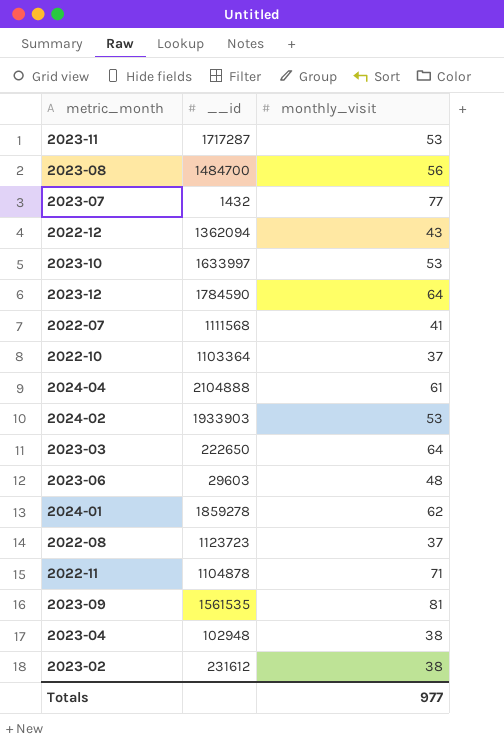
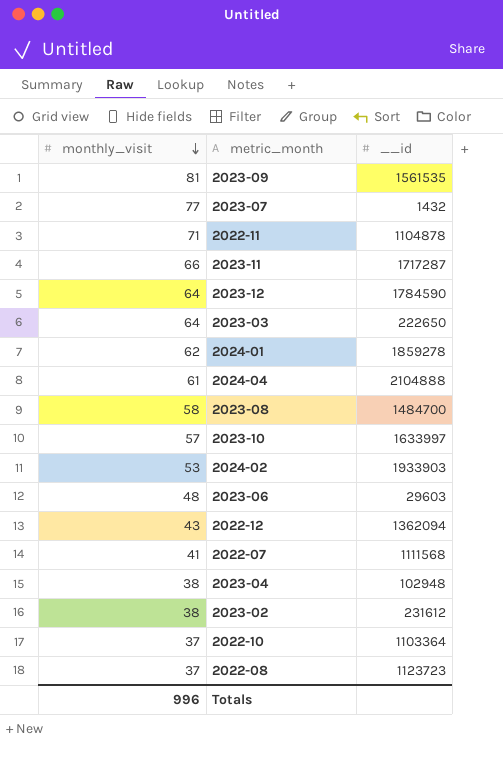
row order: none -> monthly_visit descending
column monthly_visit | position: 3 -> 1
2023-11 | monthly_visit: 53 -> 66
2023-08 | monthly_visit: 56 -> 58
2023-10 | monthly_visit: 53 -> 57
Totals | monthly_visit: 977 -> 996

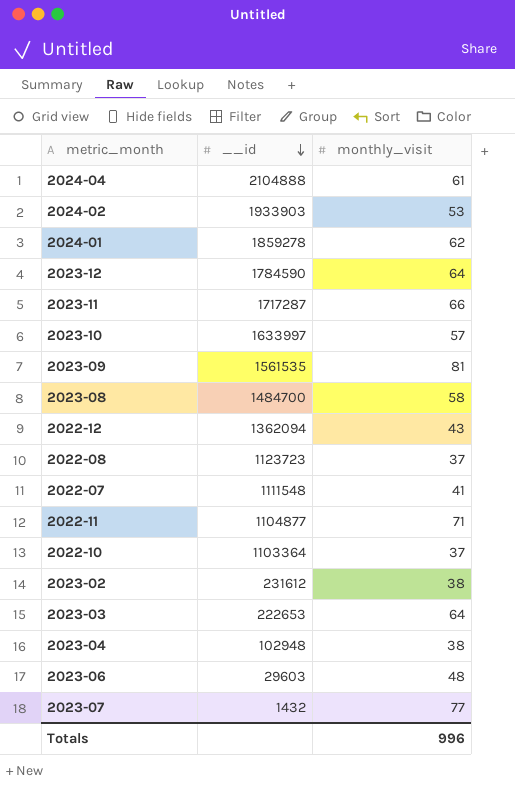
row order: monthly_visit descending -> __id descending
column monthly_visit | position: 1 -> 3
2022-07 | __id: 1111568 -> 1111548
2022-11 | __id: 1104878 -> 1104877
2023-03 | __id: 222650 -> 222653

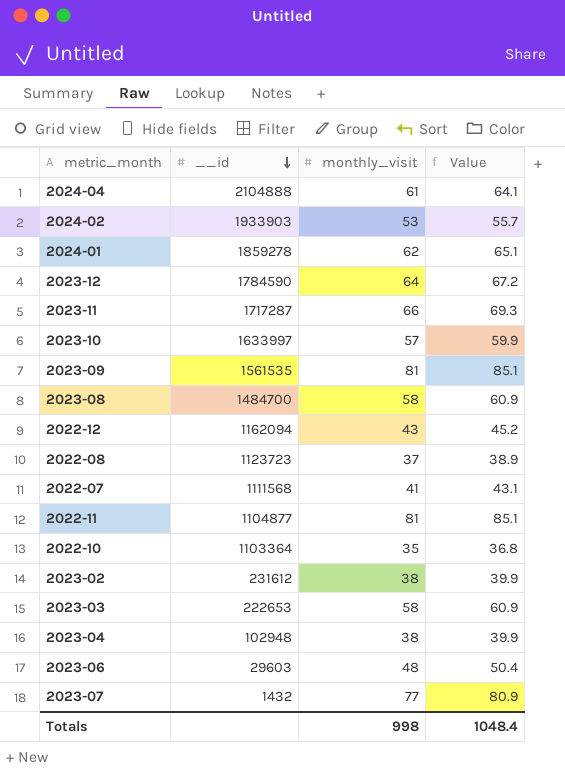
column Value | formula: none -> [monthly_visit] * 1.05
2022-12 | __id: 1362094 -> 1162094
2022-07 | __id: 1111548 -> 1111568
2022-11 | monthly_visit: 71 -> 81
2022-10 | monthly_visit: 37 -> 35
2023-03 | monthly_visit: 64 -> 58
Totals | monthly_visit: 996 -> 998

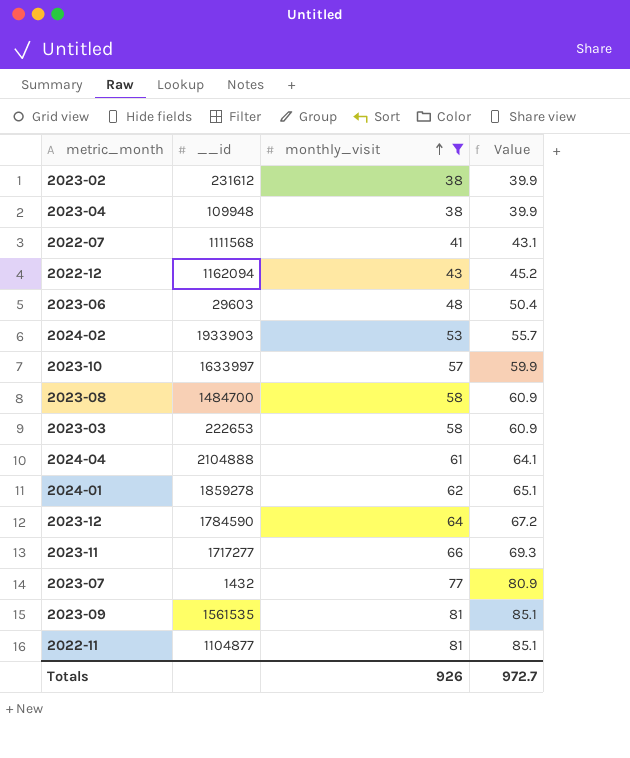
filter: none -> monthly_visit >= 38
row order: __id descending -> monthly_visit ascending
2023-04 | __id: 102948 -> 109948
2023-11 | __id: 1717287 -> 1717277
Totals | monthly_visit: 998 -> 926
Totals | Value: 1048.4 -> 972.7

